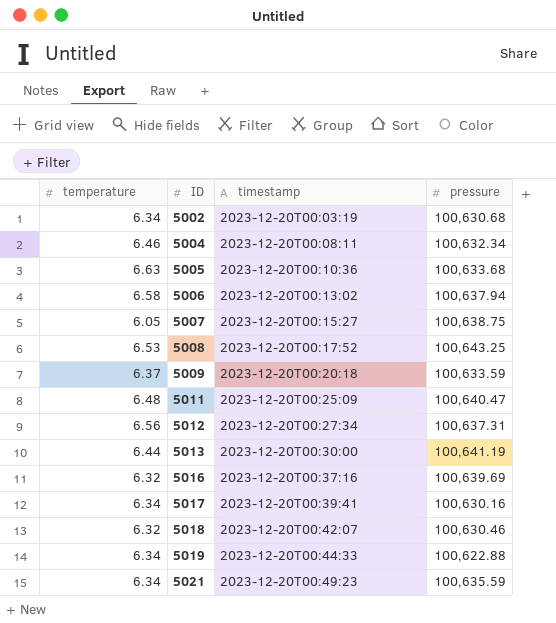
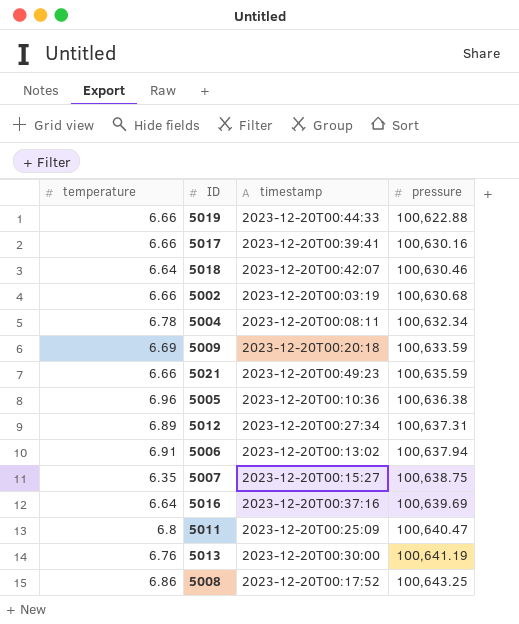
row order: ID ascending -> pressure ascending
5019 | temperature: 6.34 -> 6.66
5017 | temperature: 6.34 -> 6.66
5018 | temperature: 6.32 -> 6.64
5002 | temperature: 6.34 -> 6.66
5004 | temperature: 6.46 -> 6.78
5009 | temperature: 6.37 -> 6.69
5021 | temperature: 6.34 -> 6.66
5005 | temperature: 6.63 -> 6.96
5005 | pressure: 100,633.68 -> 100,636.38
5012 | temperature: 6.56 -> 6.89
5006 | temperature: 6.58 -> 6.91
5007 | temperature: 6.05 -> 6.35
5016 | temperature: 6.32 -> 6.64
5011 | temperature: 6.48 -> 6.8
5013 | temperature: 6.44 -> 6.76
5008 | temperature: 6.53 -> 6.86

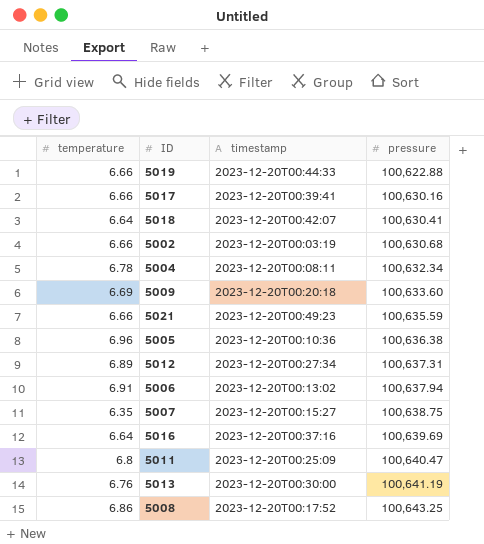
5018 | pressure: 100,630.46 -> 100,630.41
5009 | pressure: 100,633.59 -> 100,633.60

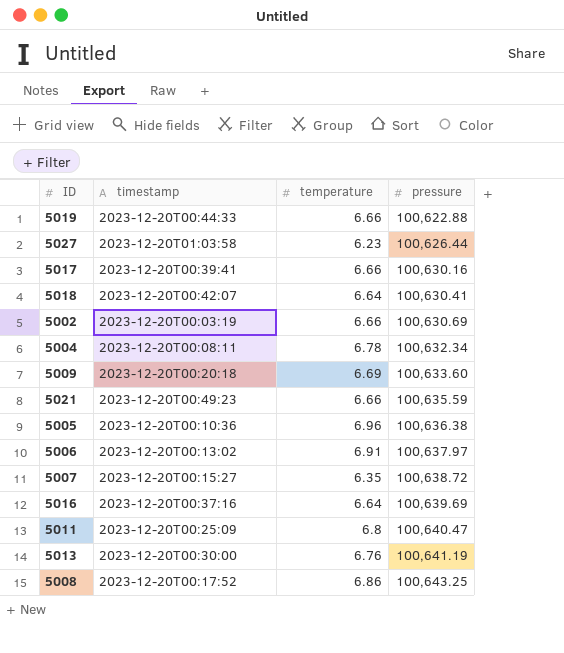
column temperature | position: 1 -> 3
row 5012: 6.89 | 2023-12-20T00:27:34 | 100,637.31 -> none
row 5027: none -> 2023-12-20T01:03:58 | 6.23 | 100,626.44
5002 | pressure: 100,630.68 -> 100,630.69
5006 | pressure: 100,637.94 -> 100,637.97
5007 | pressure: 100,638.75 -> 100,638.72

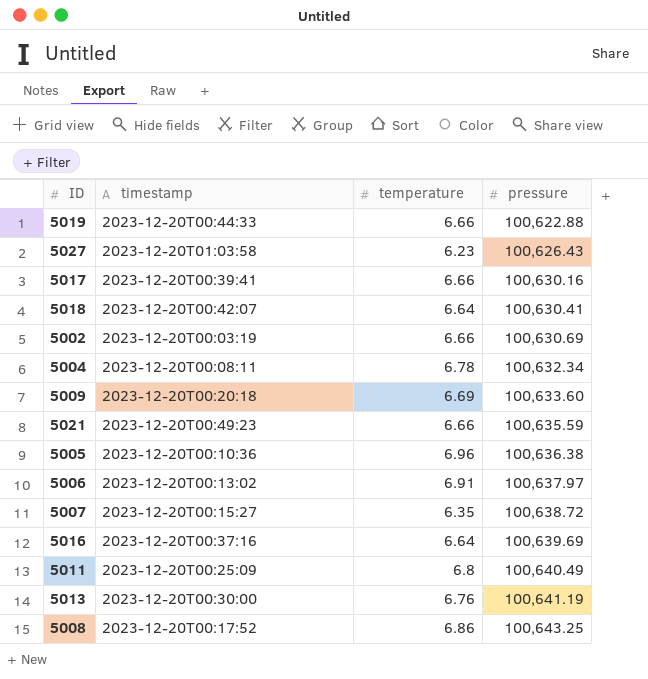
5027 | pressure: 100,626.44 -> 100,626.43
5011 | pressure: 100,640.47 -> 100,640.49

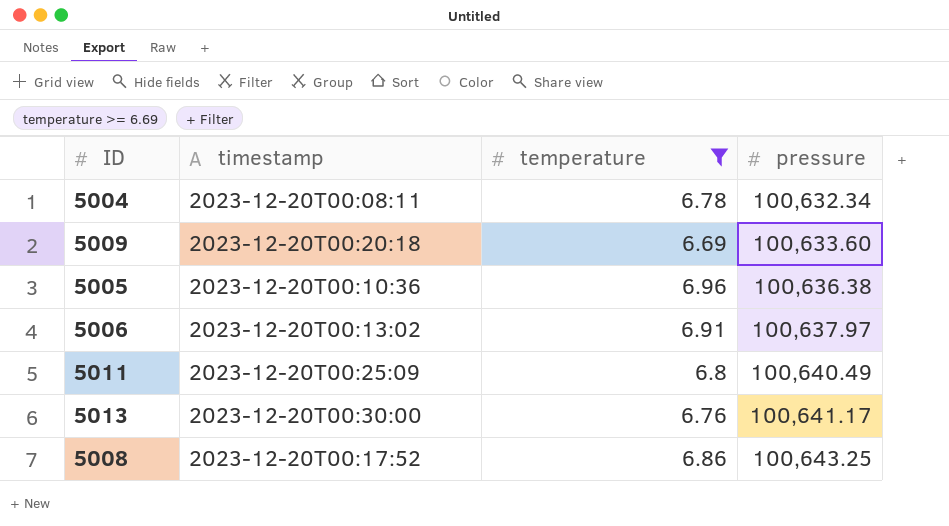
filter: none -> temperature >= 6.69
5013 | pressure: 100,641.19 -> 100,641.17

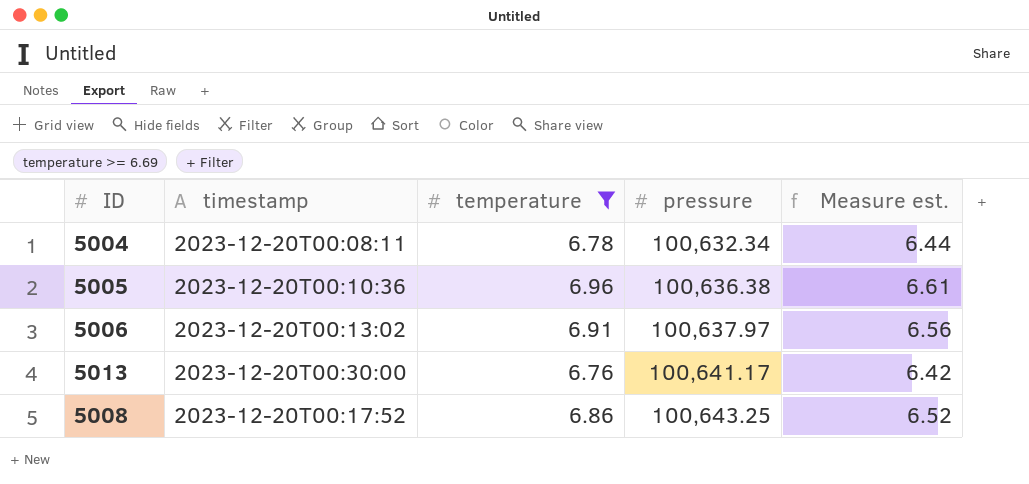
column Measure est. | formula: none -> [temperature] * 0.95
row 5009: 2023-12-20T00:20:18 | 6.69 | 100,633.60 -> none
row 5011: 2023-12-20T00:25:09 | 6.8 | 100,640.49 -> none

